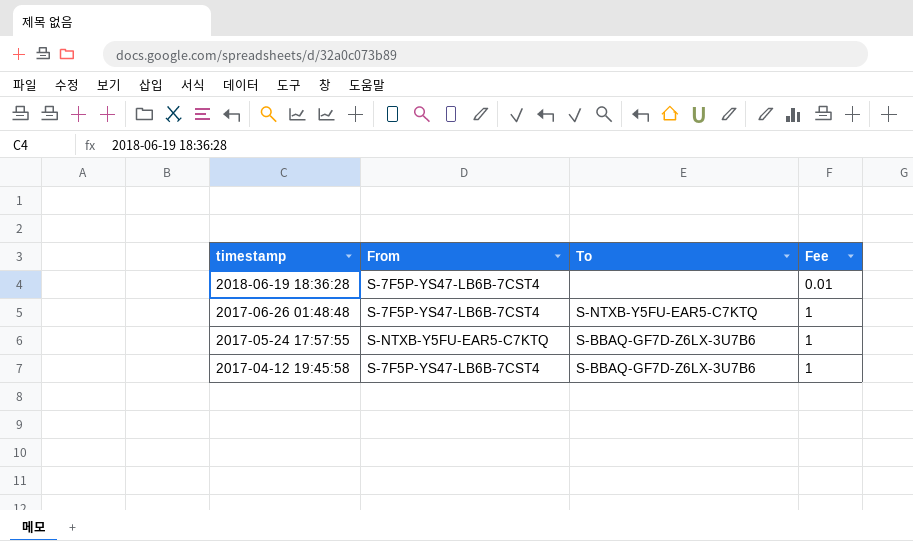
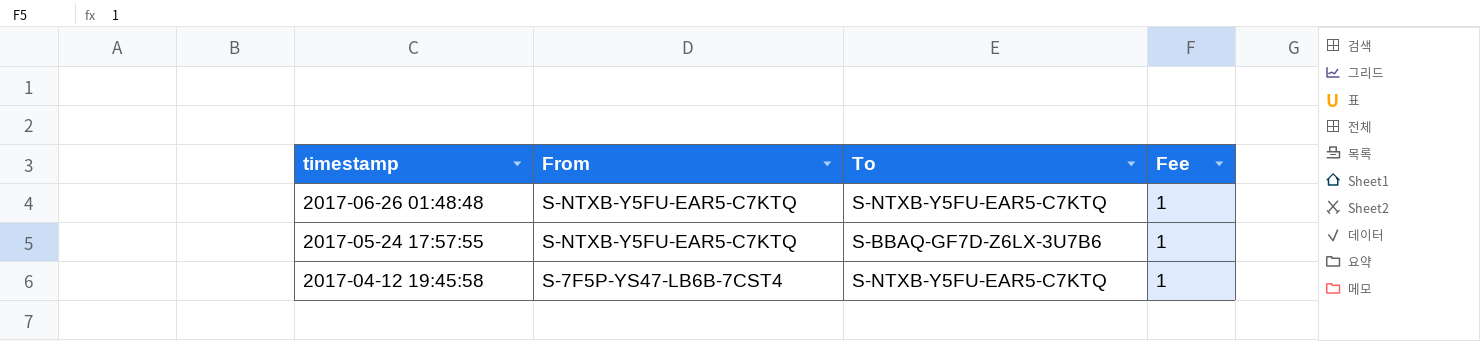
row 2018-06-19 18:36:28: S-7F5P-YS47-LB6B-7CST4 | none | 0.01 -> none
2017-06-26 01:48:48 | From: S-7F5P-YS47-LB6B-7CST4 -> S-NTXB-Y5FU-EAR5-C7KTQ
2017-04-12 19:45:58 | To: S-BBAQ-GF7D-Z6LX-3U7B6 -> S-NTXB-Y5FU-EAR5-C7KTQ

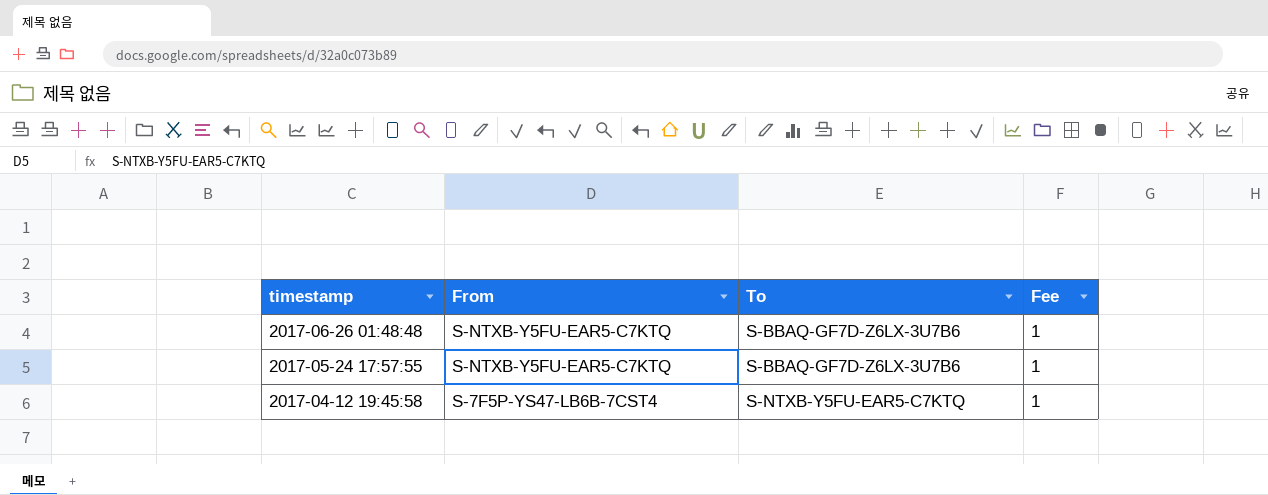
2017-06-26 01:48:48 | To: S-NTXB-Y5FU-EAR5-C7KTQ -> S-BBAQ-GF7D-Z6LX-3U7B6

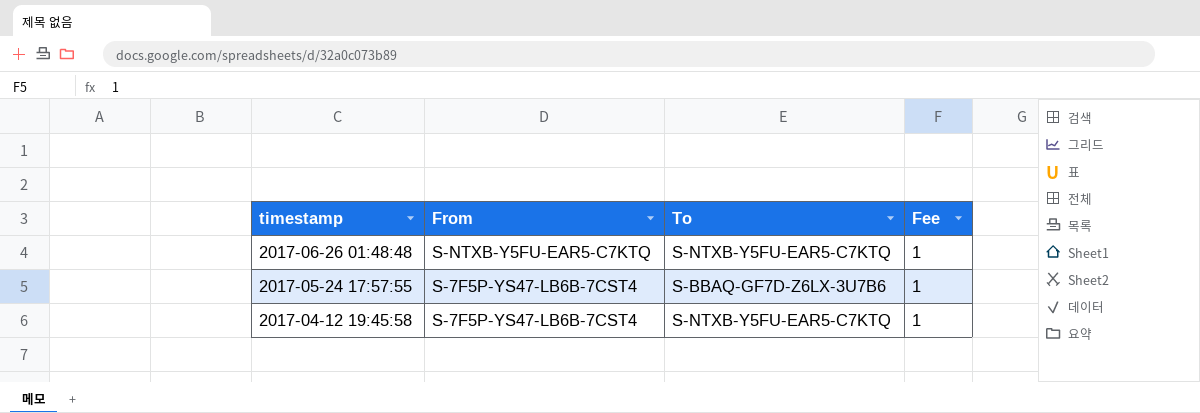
2017-06-26 01:48:48 | To: S-BBAQ-GF7D-Z6LX-3U7B6 -> S-NTXB-Y5FU-EAR5-C7KTQ
2017-05-24 17:57:55 | From: S-NTXB-Y5FU-EAR5-C7KTQ -> S-7F5P-YS47-LB6B-7CST4

